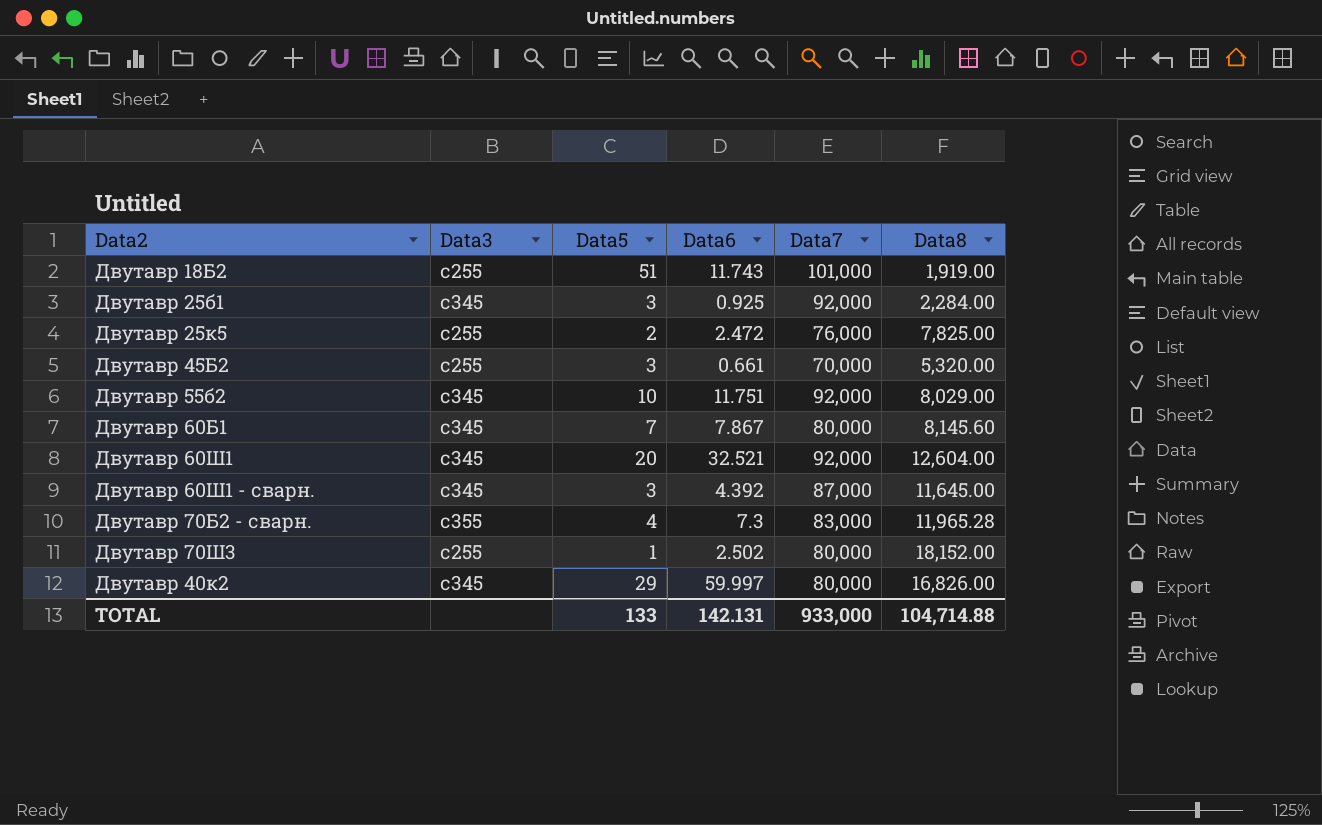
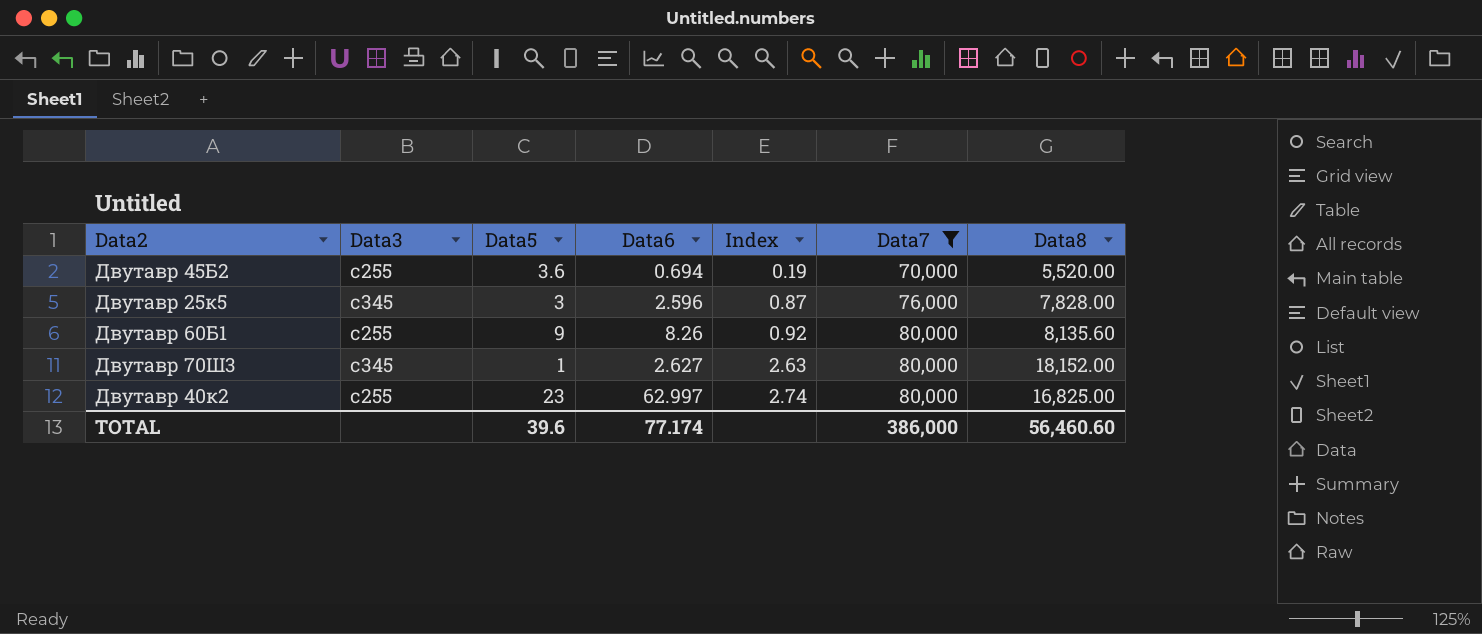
filter: none -> Data7 <= 80,000
row order: none -> Index ascending
column Index | formula: none -> [Data6] / [Data5]
Двутавр 45Б2 | Data5: 3 -> 3.6
Двутавр 45Б2 | Data6: 0.661 -> 0.694
Двутавр 45Б2 | Data8: 5,320.00 -> 5,520.00
Двутавр 25к5 | Data3: с255 -> с345
Двутавр 25к5 | Data5: 2 -> 3
Двутавр 25к5 | Data6: 2.472 -> 2.596
Двутавр 25к5 | Data8: 7,825.00 -> 7,828.00
Двутавр 60Б1 | Data3: с345 -> с255
Двутавр 60Б1 | Data5: 7 -> 9
Двутавр 60Б1 | Data6: 7.867 -> 8.26
Двутавр 60Б1 | Data8: 8,145.60 -> 8,135.60
Двутавр 70Ш3 | Data3: с255 -> с345
Двутавр 70Ш3 | Data6: 2.502 -> 2.627
Двутавр 40к2 | Data3: с345 -> с255
Двутавр 40к2 | Data5: 29 -> 23
Двутавр 40к2 | Data6: 59.997 -> 62.997
Двутавр 40к2 | Data8: 16,826.00 -> 16,825.00
TOTAL | Data5: 133 -> 39.6
TOTAL | Data6: 142.131 -> 77.174
TOTAL | Data7: 933,000 -> 386,000
TOTAL | Data8: 104,714.88 -> 56,460.60

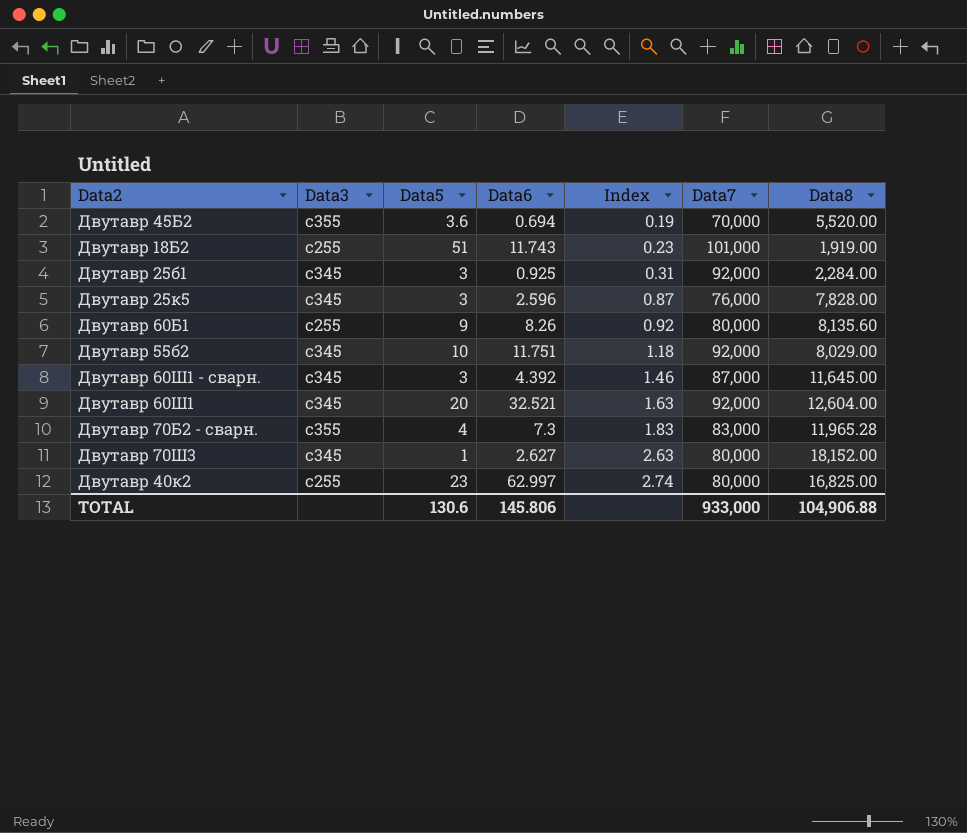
filter: Data7 <= 80,000 -> none
Двутавр 45Б2 | Data3: с255 -> с355
TOTAL | Data5: 39.6 -> 130.6
TOTAL | Data6: 77.174 -> 145.806
TOTAL | Data7: 386,000 -> 933,000
TOTAL | Data8: 56,460.60 -> 104,906.88

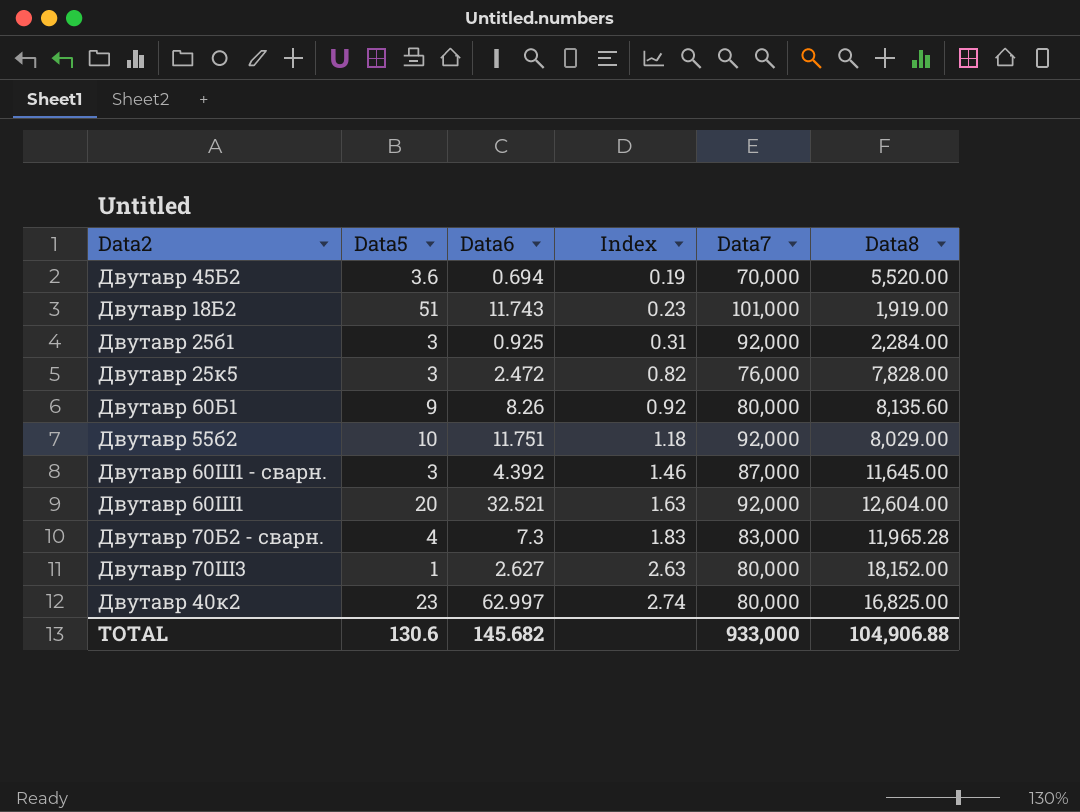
column Data3 | position: 2 -> none
Двутавр 25к5 | Data6: 2.596 -> 2.472
Двутавр 25к5 | Index: 0.87 -> 0.82
TOTAL | Data6: 145.806 -> 145.682

